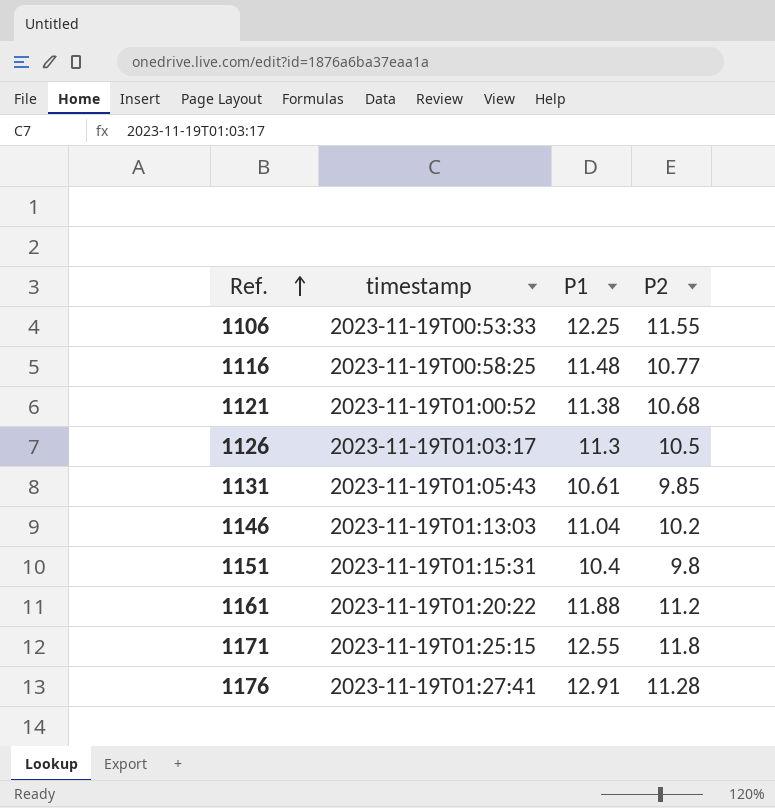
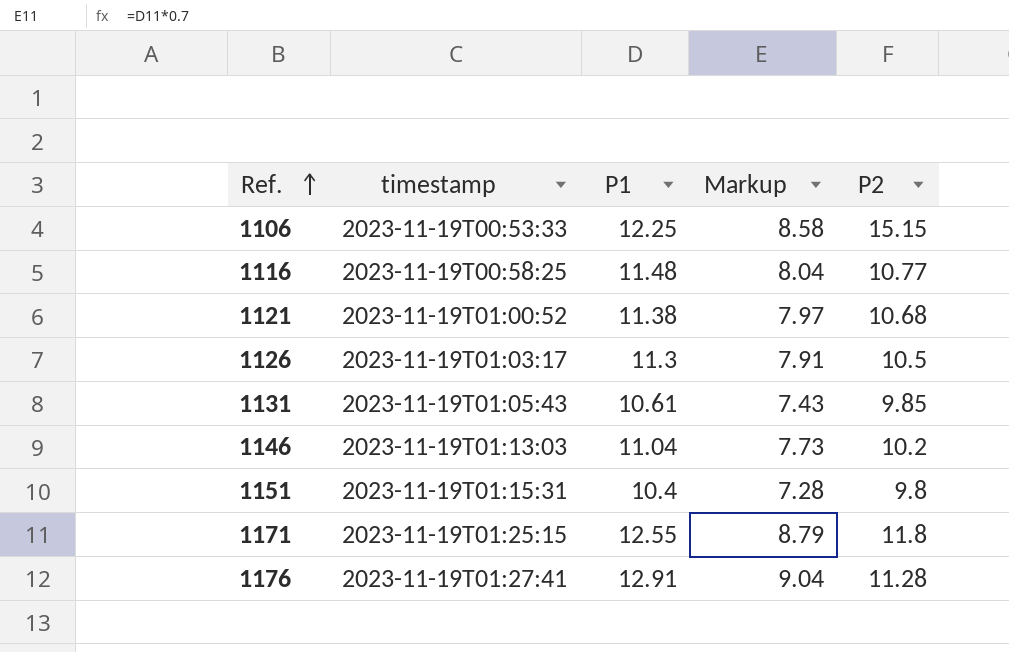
column Markup | formula: none -> [P1] * 0.7
row 1161: 2023-11-19T01:20:22 | 11.88 | 11.2 -> none
1106 | P2: 11.55 -> 15.15

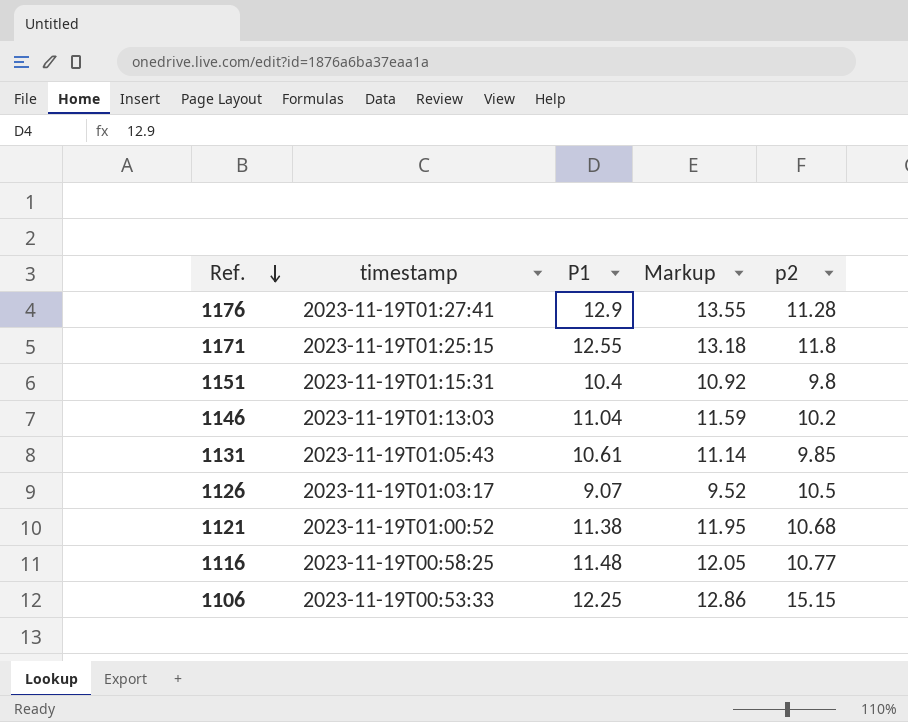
row order: Ref. ascending -> Ref. descending
column Markup | formula: [P1] * 0.7 -> [P1] * 1.05
column name: P2 -> p2
1176 | P1: 12.91 -> 12.9
1126 | P1: 11.3 -> 9.07

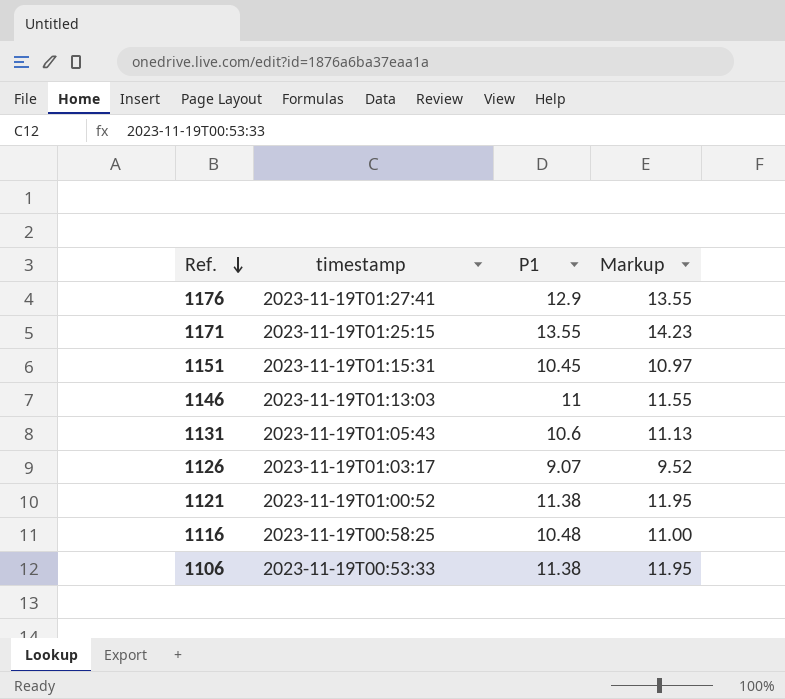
column p2 | position: 5 -> none
1171 | P1: 12.55 -> 13.55
1171 | Markup: 13.18 -> 14.23
1151 | P1: 10.4 -> 10.45
1151 | Markup: 10.92 -> 10.97
1146 | P1: 11.04 -> 11
1146 | Markup: 11.59 -> 11.55
1131 | P1: 10.61 -> 10.6
1131 | Markup: 11.14 -> 11.13
1116 | P1: 11.48 -> 10.48
1116 | Markup: 12.05 -> 11.00
1106 | P1: 12.25 -> 11.38
1106 | Markup: 12.86 -> 11.95

